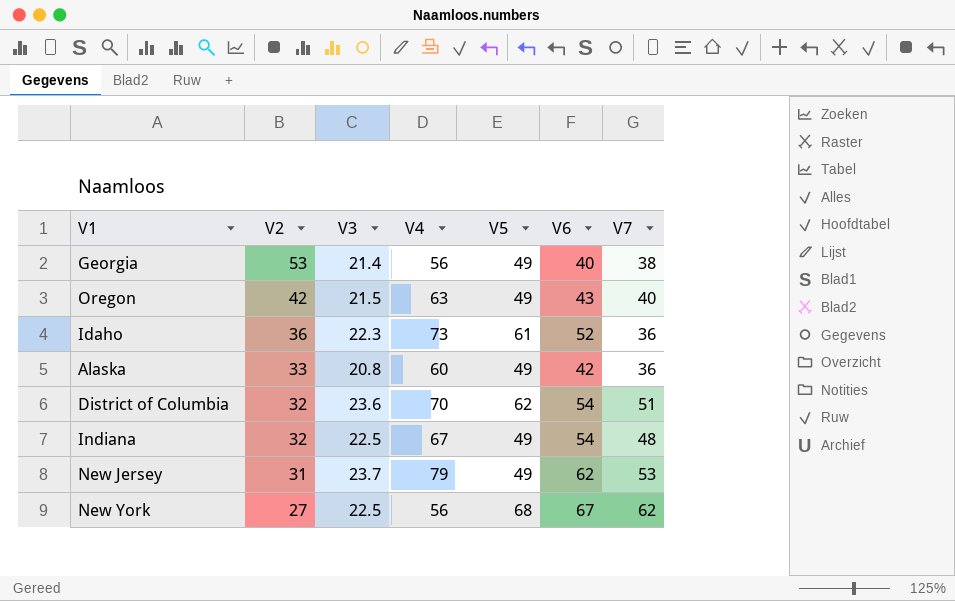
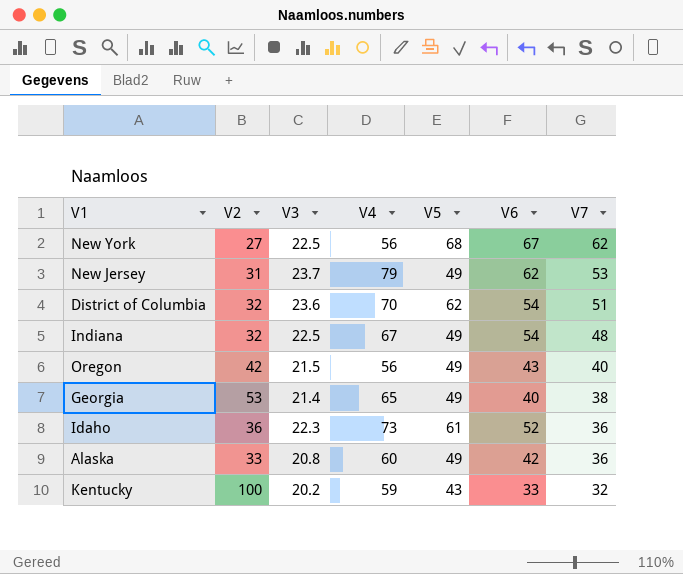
row order: V2 descending -> V7 descending
Oregon | V4: 63 -> 56
Georgia | V4: 56 -> 65
row Kentucky: none -> 100 | 20.2 | 59 | 43 | 33 | 32

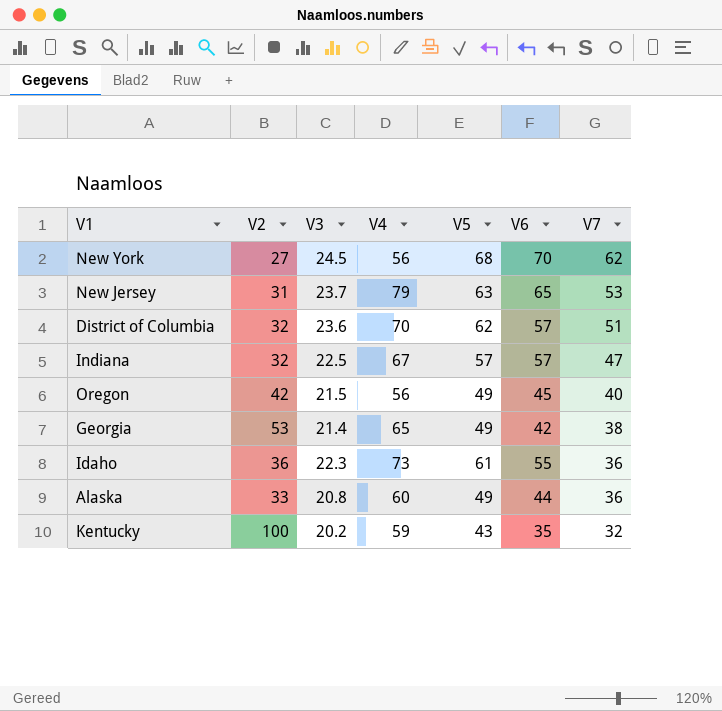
New York | V3: 22.5 -> 24.5
New York | V6: 67 -> 70
New Jersey | V5: 49 -> 63
New Jersey | V6: 62 -> 65
District of Columbia | V6: 54 -> 57
Indiana | V5: 49 -> 57
Indiana | V6: 54 -> 57
Indiana | V7: 48 -> 47
Oregon | V6: 43 -> 45
Georgia | V6: 40 -> 42
Idaho | V6: 52 -> 55
Alaska | V6: 42 -> 44
Kentucky | V6: 33 -> 35

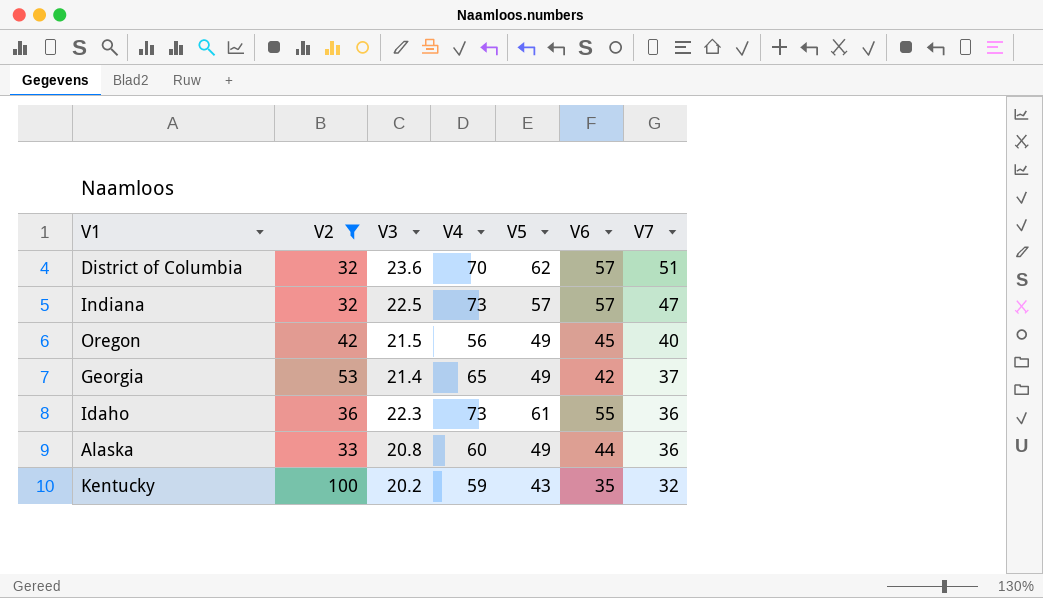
filter: none -> V2 >= 32
Indiana | V4: 67 -> 73
Georgia | V7: 38 -> 37

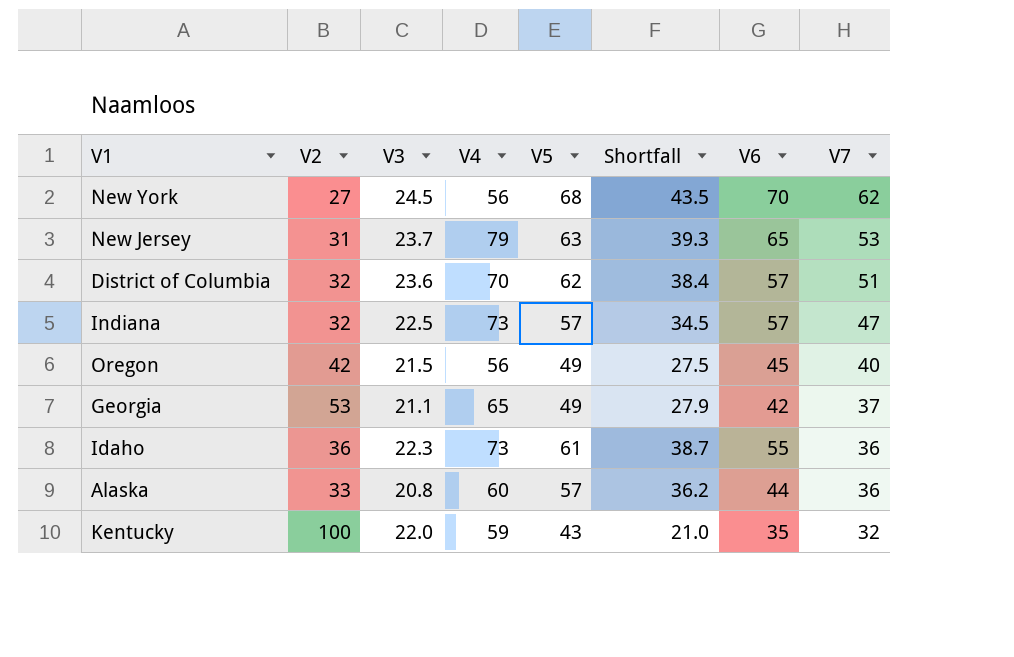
filter: V2 >= 32 -> none
column Shortfall | formula: none -> [V5] - [V3]
Georgia | V3: 21.4 -> 21.1
Alaska | V5: 49 -> 57
Kentucky | V3: 20.2 -> 22.0

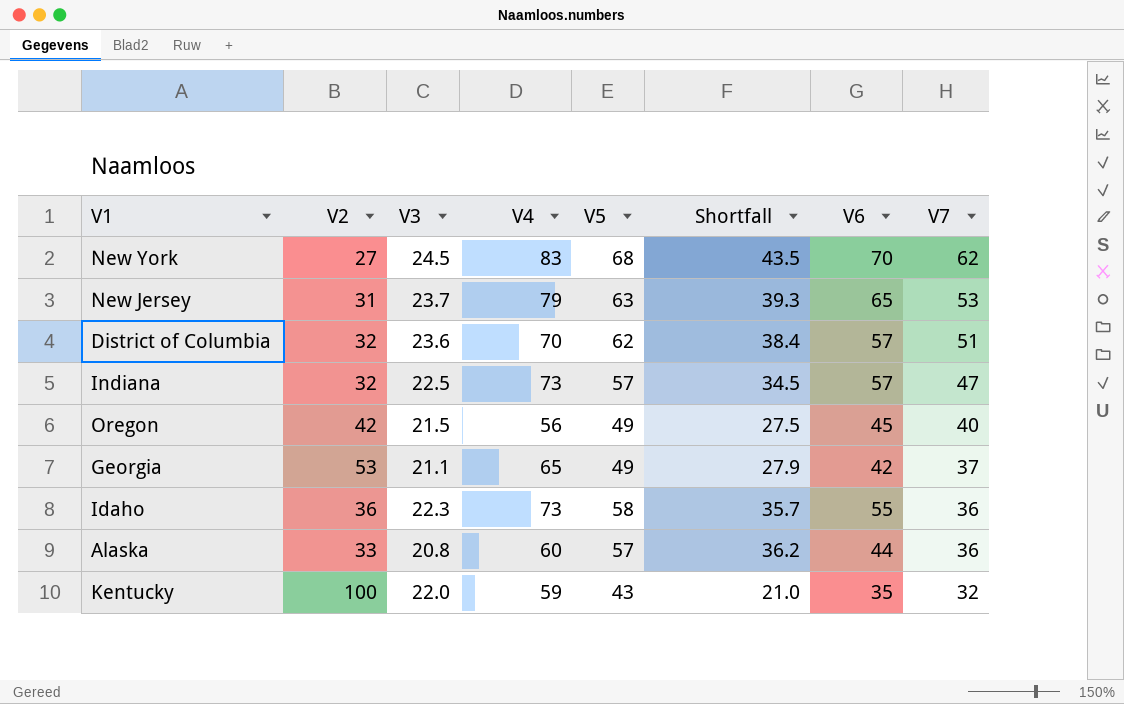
New York | V4: 56 -> 83
Idaho | V5: 61 -> 58
Idaho | Shortfall: 38.7 -> 35.7

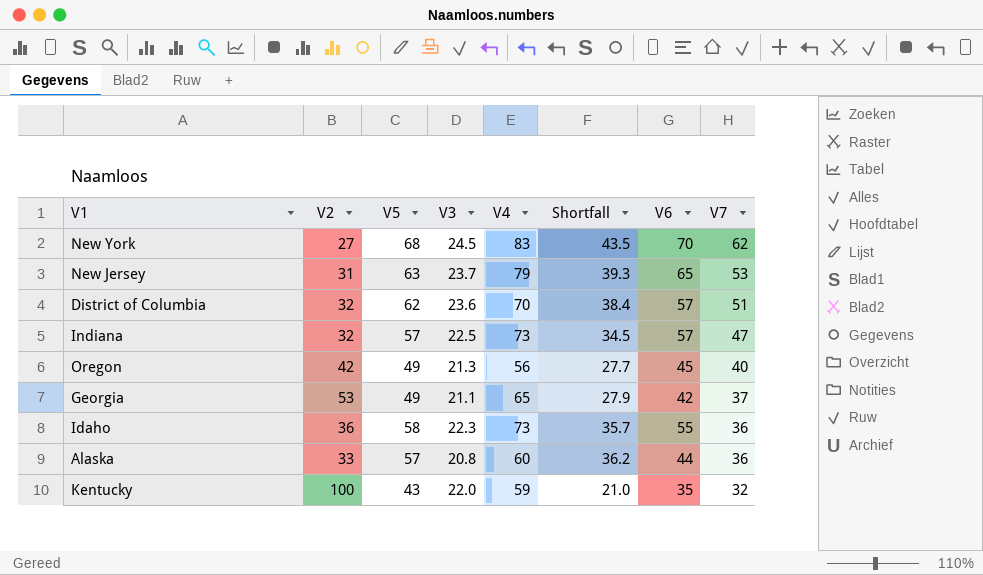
column V5 | position: 5 -> 3
Oregon | V3: 21.5 -> 21.3
Oregon | Shortfall: 27.5 -> 27.7

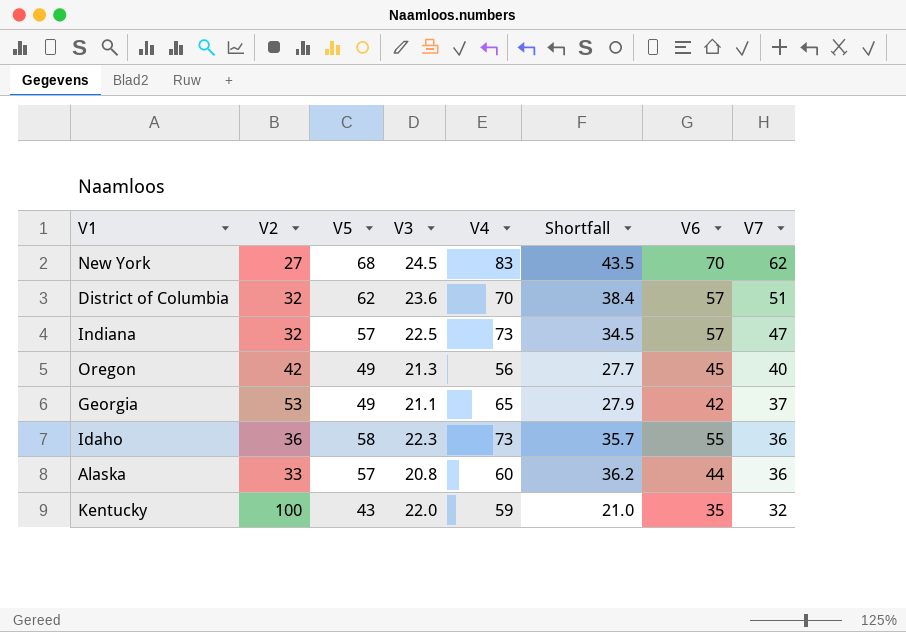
row New Jersey: 31 | 63 | 23.7 | 79 | 39.3 | 65 | 53 -> none

